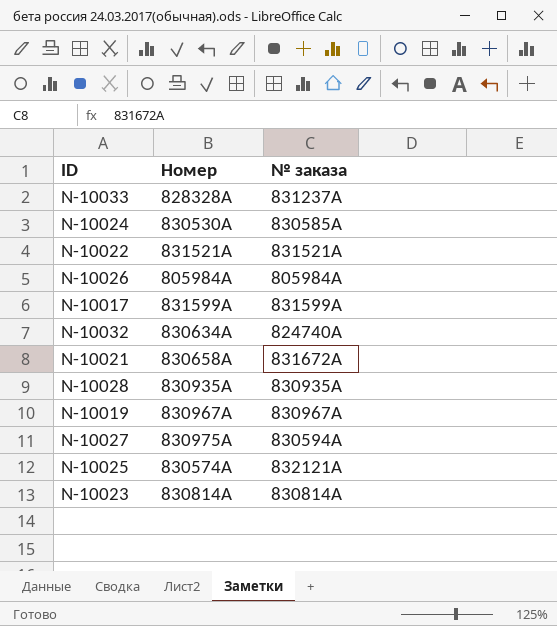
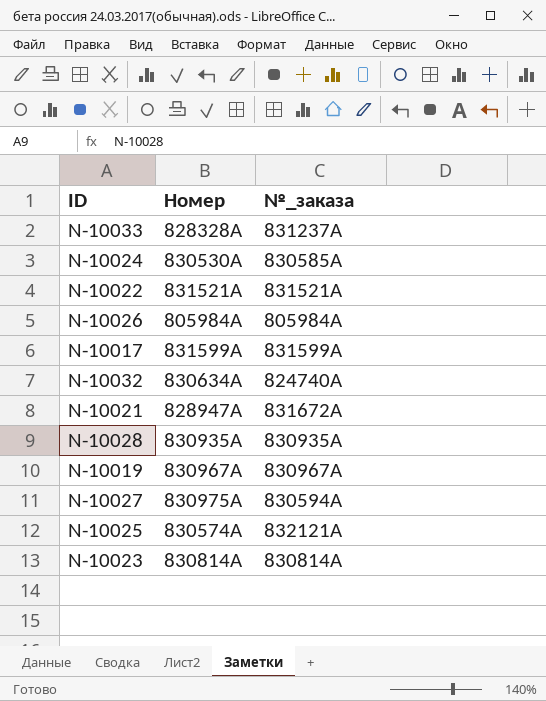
column name: № заказа -> №_заказа
N-10021 | Номер: 830658A -> 828947A

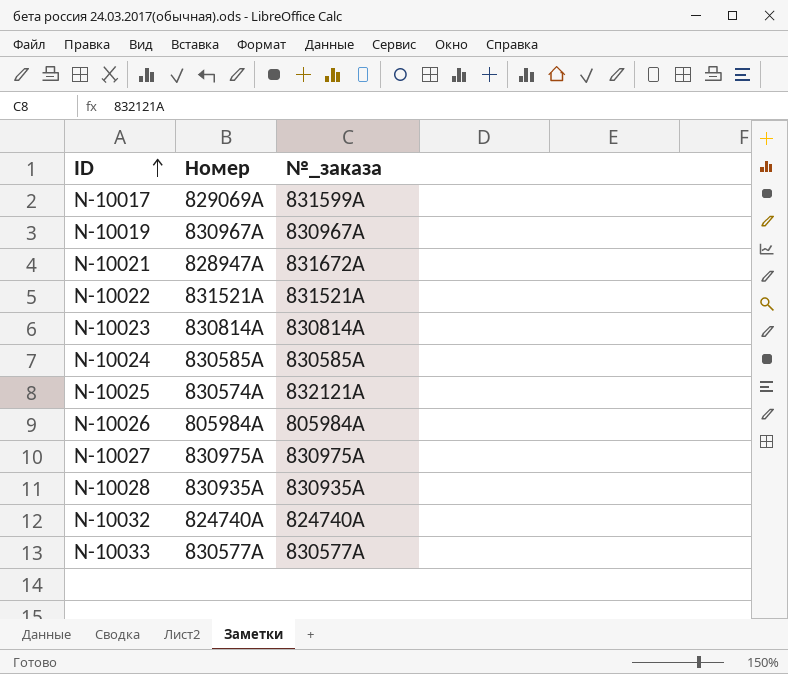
row order: none -> ID ascending
N-10017 | Номер: 831599A -> 829069A
N-10024 | Номер: 830530A -> 830585A
N-10027 | №_заказа: 830594A -> 830975A
N-10032 | Номер: 830634A -> 824740A
N-10033 | Номер: 828328A -> 830577A
N-10033 | №_заказа: 831237A -> 830577A

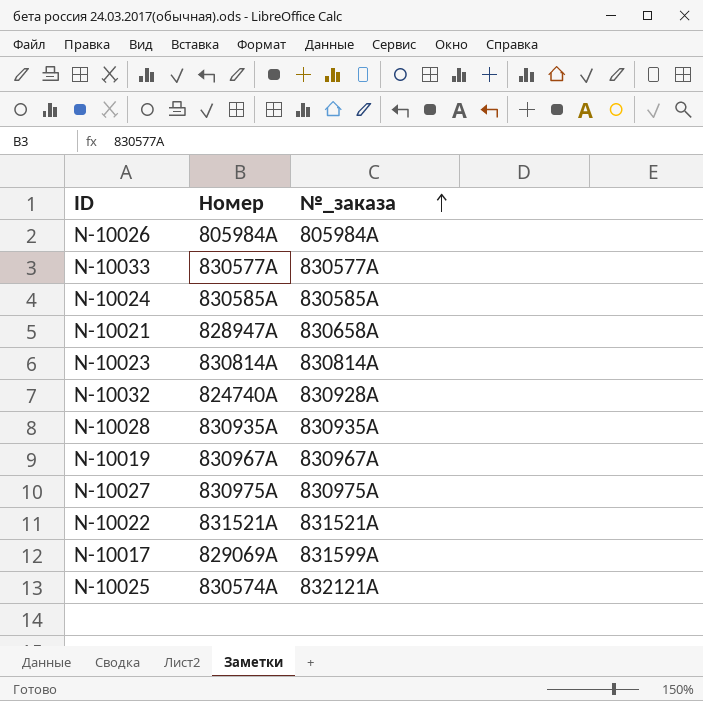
row order: ID ascending -> №_заказа ascending
N-10021 | №_заказа: 831672A -> 830658A
N-10032 | №_заказа: 824740A -> 830928A

